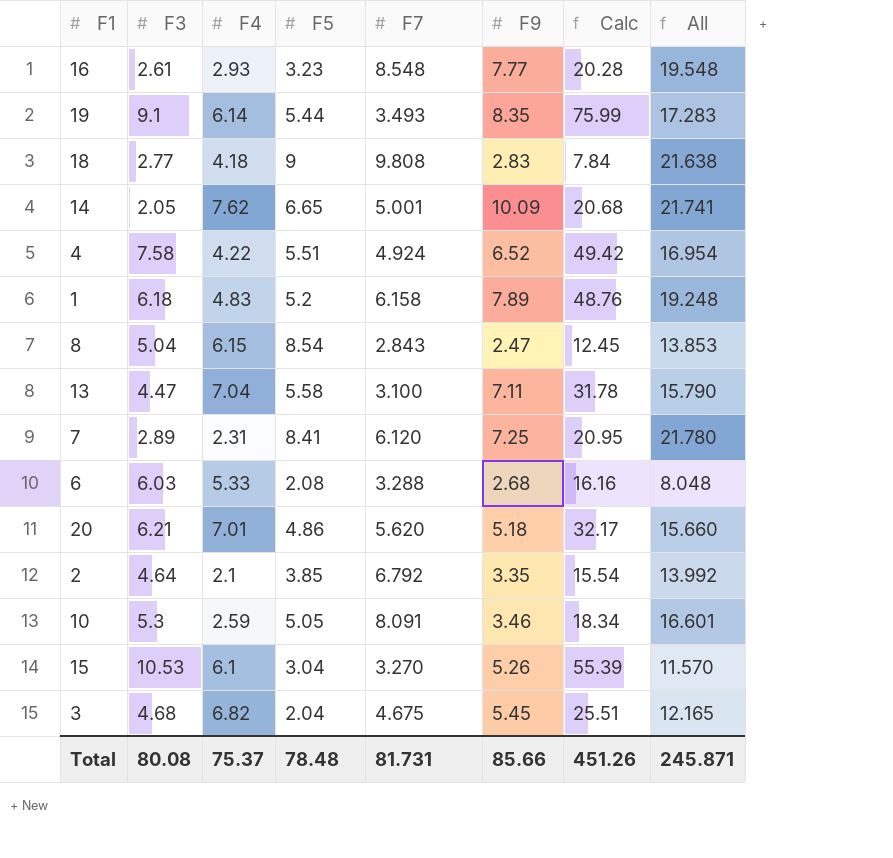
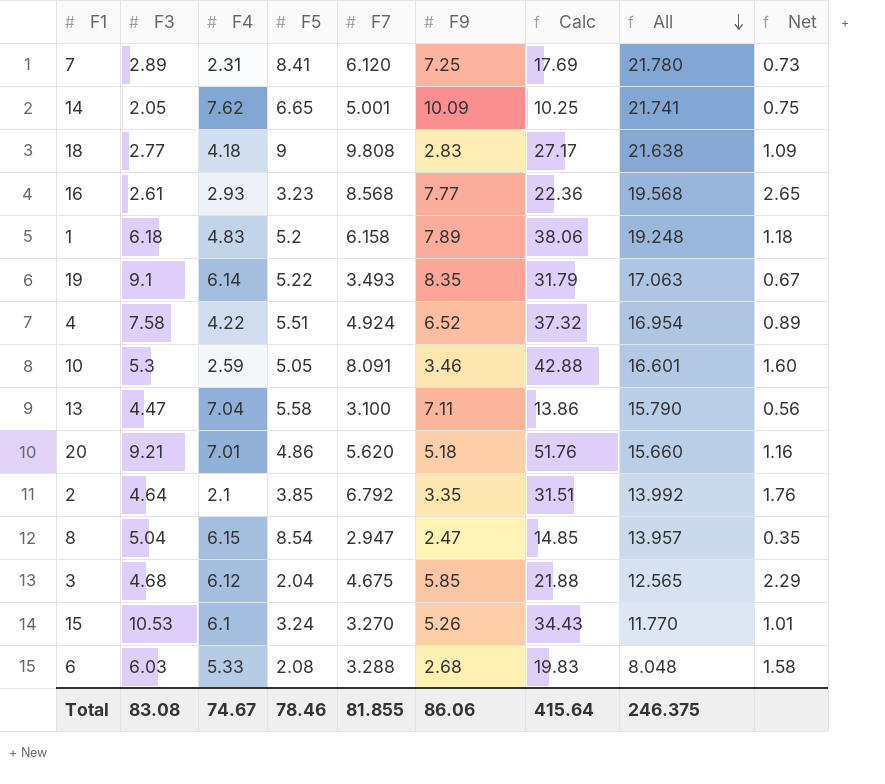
row order: none -> All descending
column Calc | formula: [F3] * [F9] -> [F3] * [F7]
column Net | formula: none -> [F7] / [F5]
16 | F7: 8.548 -> 8.568
16 | All: 19.548 -> 19.568
19 | F5: 5.44 -> 5.22
19 | All: 17.283 -> 17.063
20 | F3: 6.21 -> 9.21
8 | F7: 2.843 -> 2.947
8 | All: 13.853 -> 13.957
3 | F4: 6.82 -> 6.12
3 | F9: 5.45 -> 5.85
3 | All: 12.165 -> 12.565
15 | F5: 3.04 -> 3.24
15 | All: 11.570 -> 11.770
Total | F3: 80.08 -> 83.08
Total | F4: 75.37 -> 74.67
Total | F5: 78.48 -> 78.46
Total | F7: 81.731 -> 81.855
Total | F9: 85.66 -> 86.06
Total | Calc: 451.26 -> 415.64
Total | All: 245.871 -> 246.375

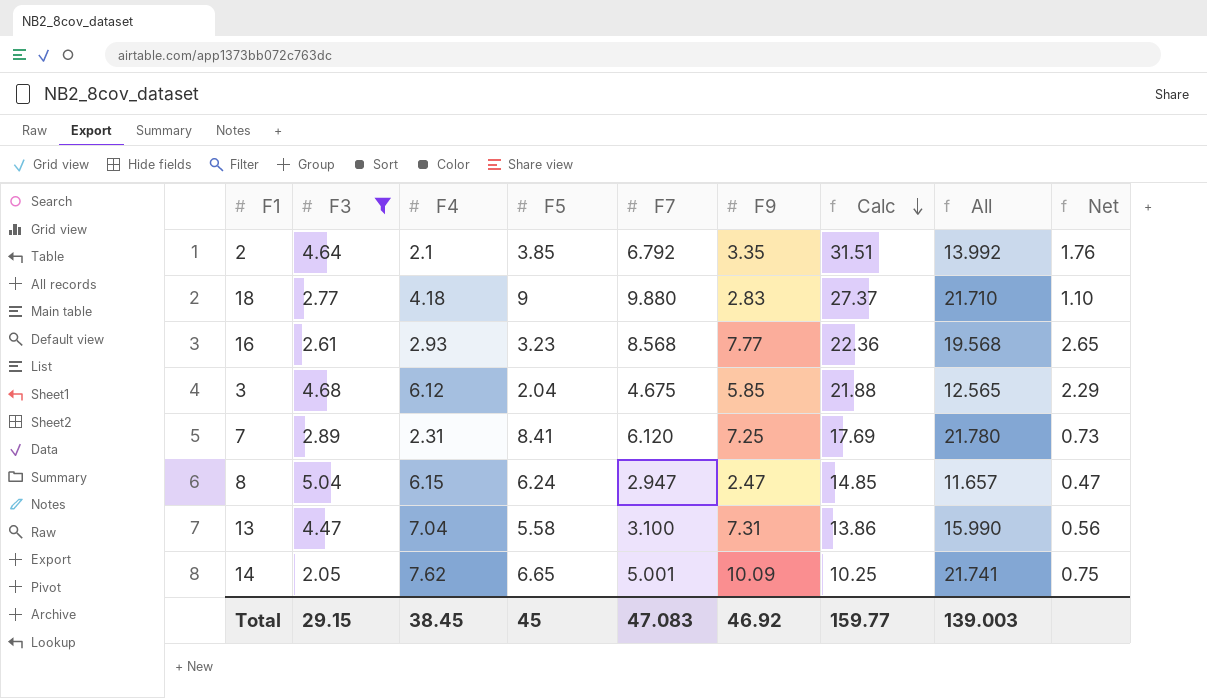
filter: none -> F3 <= 5.04
row order: All descending -> Calc descending
18 | F7: 9.808 -> 9.880
18 | Calc: 27.17 -> 27.37
18 | All: 21.638 -> 21.710
18 | Net: 1.09 -> 1.10
8 | F5: 8.54 -> 6.24
8 | All: 13.957 -> 11.657
8 | Net: 0.35 -> 0.47
13 | F9: 7.11 -> 7.31
13 | All: 15.790 -> 15.990
Total | F3: 83.08 -> 29.15
Total | F4: 74.67 -> 38.45
Total | F5: 78.46 -> 45
Total | F7: 81.855 -> 47.083
Total | F9: 86.06 -> 46.92
Total | Calc: 415.64 -> 159.77
Total | All: 246.375 -> 139.003

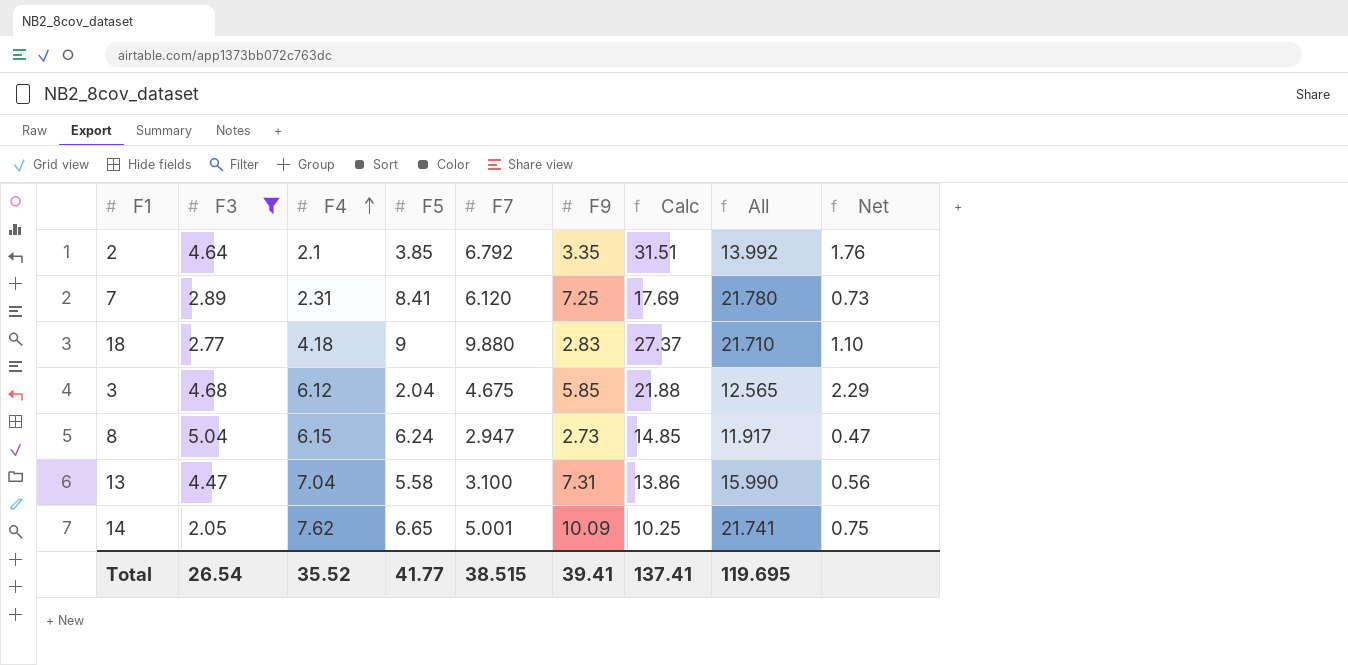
row order: Calc descending -> F4 ascending
row 16: 2.61 | 2.93 | 3.23 | 8.568 | 7.77 | 22.36 | 19.568 | 2.65 -> none
8 | F9: 2.47 -> 2.73
8 | All: 11.657 -> 11.917
Total | F3: 29.15 -> 26.54
Total | F4: 38.45 -> 35.52
Total | F5: 45 -> 41.77
Total | F7: 47.083 -> 38.515
Total | F9: 46.92 -> 39.41
Total | Calc: 159.77 -> 137.41
Total | All: 139.003 -> 119.695

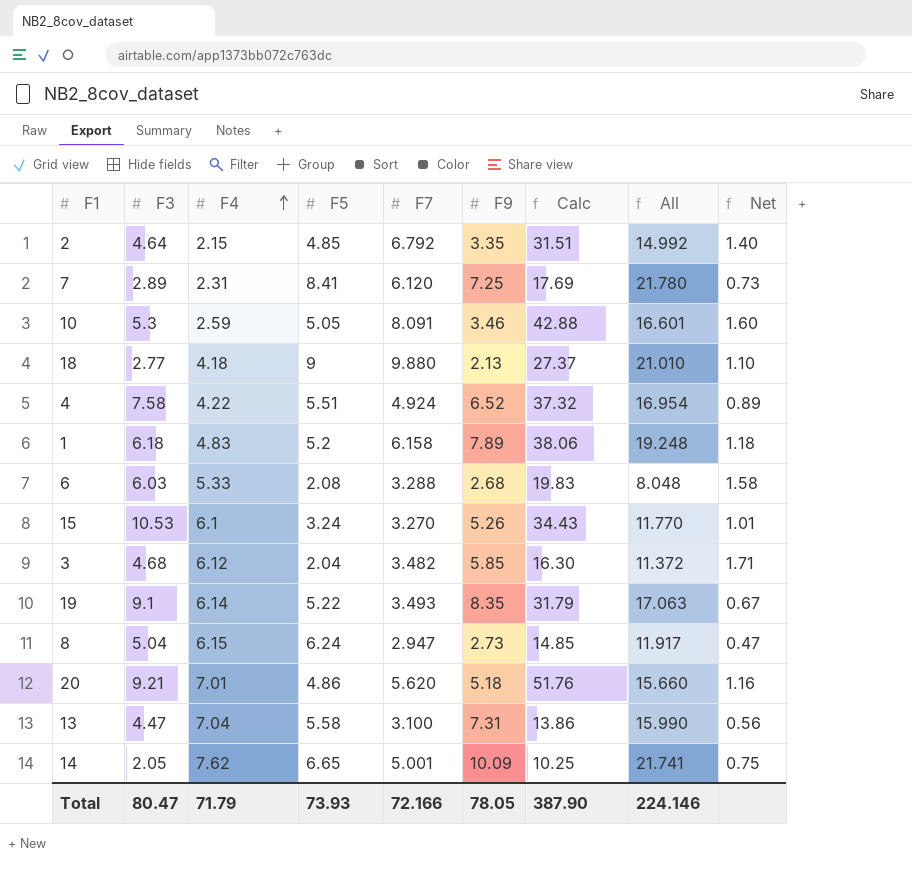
filter: F3 <= 5.04 -> none
2 | F4: 2.1 -> 2.15
2 | F5: 3.85 -> 4.85
2 | All: 13.992 -> 14.992
2 | Net: 1.76 -> 1.40
18 | F9: 2.83 -> 2.13
18 | All: 21.710 -> 21.010
3 | F7: 4.675 -> 3.482
3 | Calc: 21.88 -> 16.30
3 | All: 12.565 -> 11.372
3 | Net: 2.29 -> 1.71
Total | F3: 26.54 -> 80.47
Total | F4: 35.52 -> 71.79
Total | F5: 41.77 -> 73.93
Total | F7: 38.515 -> 72.166
Total | F9: 39.41 -> 78.05
Total | Calc: 137.41 -> 387.90
Total | All: 119.695 -> 224.146

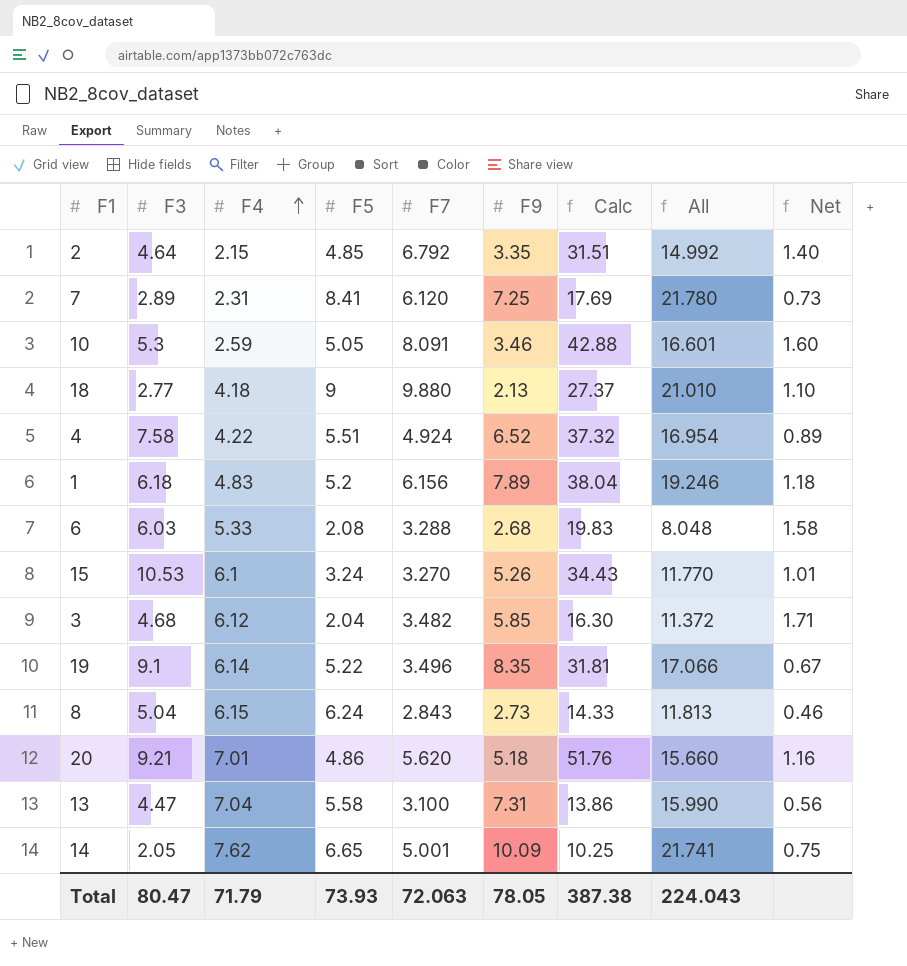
1 | F7: 6.158 -> 6.156
1 | Calc: 38.06 -> 38.04
1 | All: 19.248 -> 19.246
19 | F7: 3.493 -> 3.496
19 | Calc: 31.79 -> 31.81
19 | All: 17.063 -> 17.066
8 | F7: 2.947 -> 2.843
8 | Calc: 14.85 -> 14.33
8 | All: 11.917 -> 11.813
8 | Net: 0.47 -> 0.46
Total | F7: 72.166 -> 72.063
Total | Calc: 387.90 -> 387.38
Total | All: 224.146 -> 224.043

